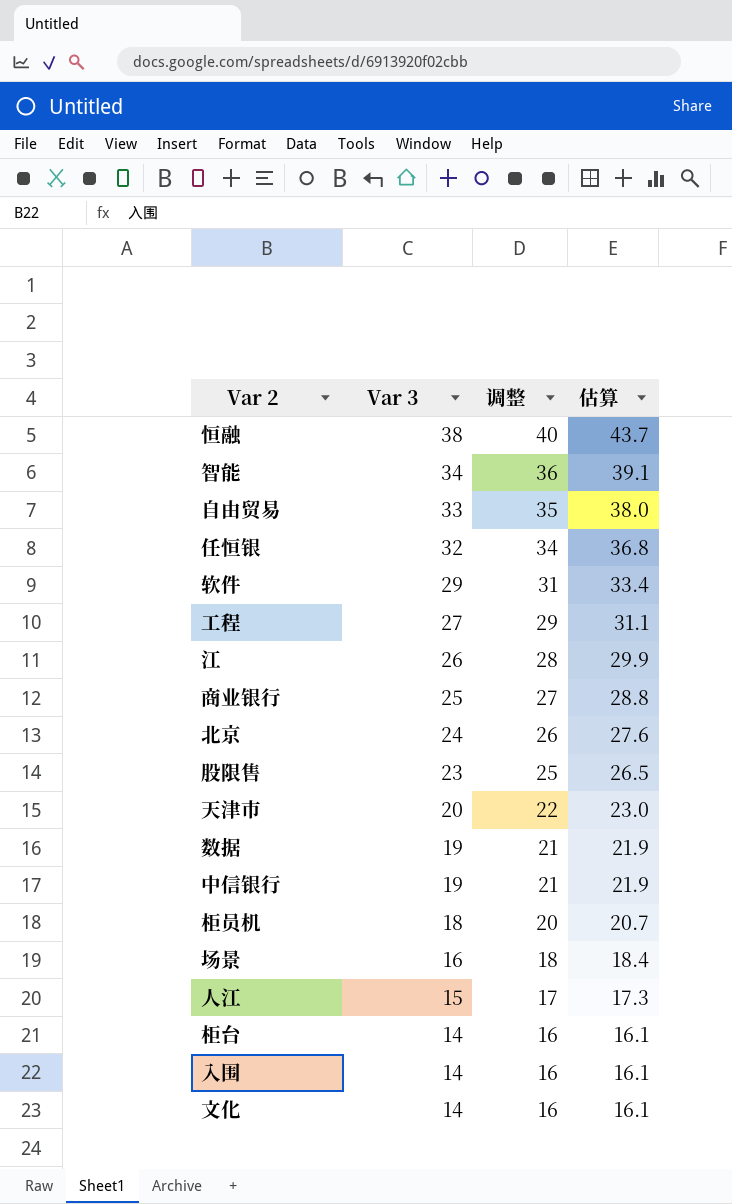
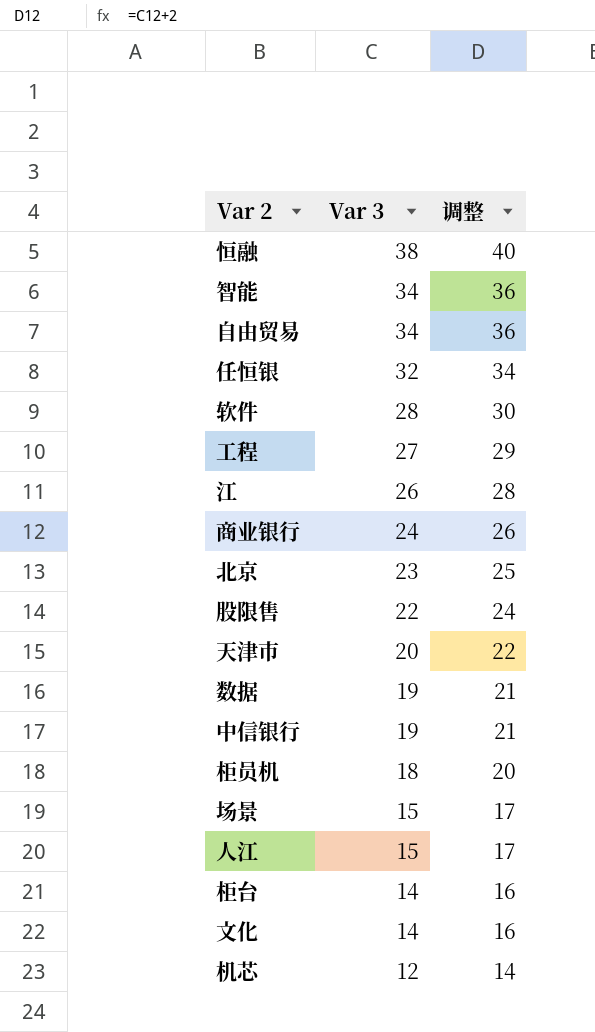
column 估算 | formula: [Var 3] * 1.15 -> none
row 入围: 14 | 16 | 16.1 -> none
自由贸易 | Var 3: 33 -> 34
自由贸易 | 调整: 35 -> 36
软件 | Var 3: 29 -> 28
软件 | 调整: 31 -> 30
商业银行 | Var 3: 25 -> 24
商业银行 | 调整: 27 -> 26
北京 | Var 3: 24 -> 23
北京 | 调整: 26 -> 25
股限售 | Var 3: 23 -> 22
股限售 | 调整: 25 -> 24
场景 | Var 3: 16 -> 15
场景 | 调整: 18 -> 17
row 机芯: none -> 12 | 14

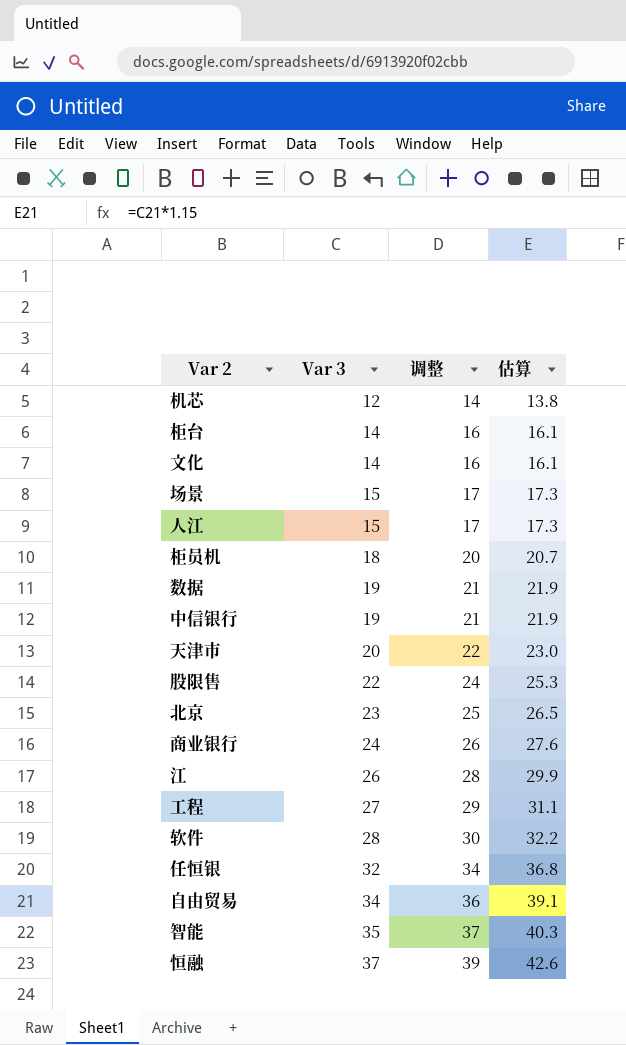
row order: Var 3 descending -> Var 3 ascending
column 估算 | formula: none -> [Var 3] * 1.15
智能 | Var 3: 34 -> 35
智能 | 调整: 36 -> 37
恒融 | Var 3: 38 -> 37
恒融 | 调整: 40 -> 39

